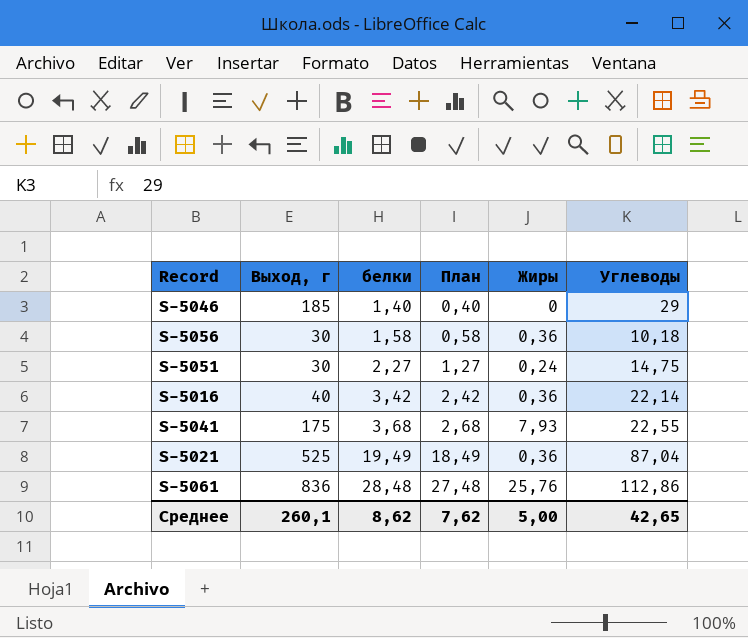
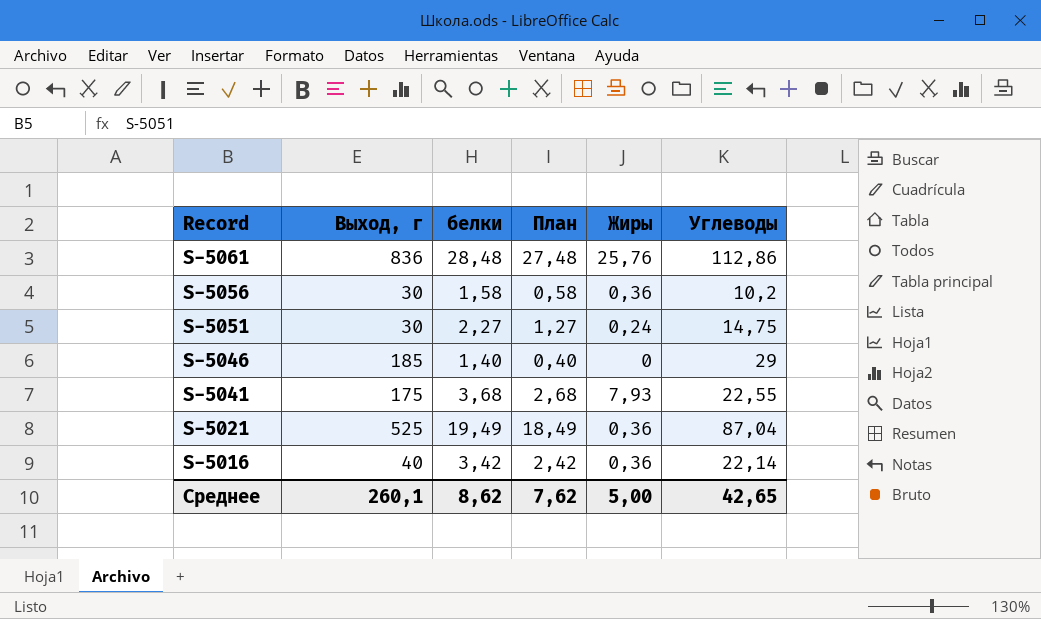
row order: белки ascending -> Record descending
S-5056 | Углеводы: 10,18 -> 10,2

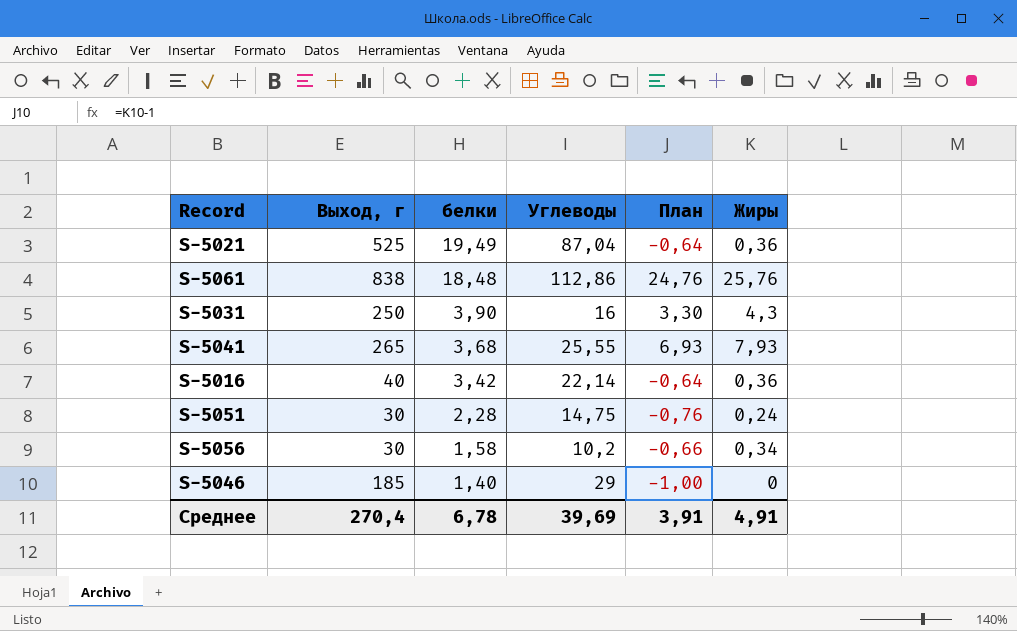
row order: Record descending -> белки descending
column Углеводы | position: 6 -> 4
column План | formula: [белки] - 1 -> [Жиры] - 1
S-5061 | Выход, г: 836 -> 838
S-5061 | белки: 28,48 -> 18,48
row S-5031: none -> 250 | 3,90 | 16 | 3,30 | 4,3
S-5041 | Выход, г: 175 -> 265
S-5041 | Углеводы: 22,55 -> 25,55
S-5051 | белки: 2,27 -> 2,28
S-5056 | Жиры: 0,36 -> 0,34
Среднее | Выход, г: 260,1 -> 270,4
Среднее | белки: 8,62 -> 6,78
Среднее | Углеводы: 42,65 -> 39,69
Среднее | План: 7,62 -> 3,91
Среднее | Жиры: 5,00 -> 4,91

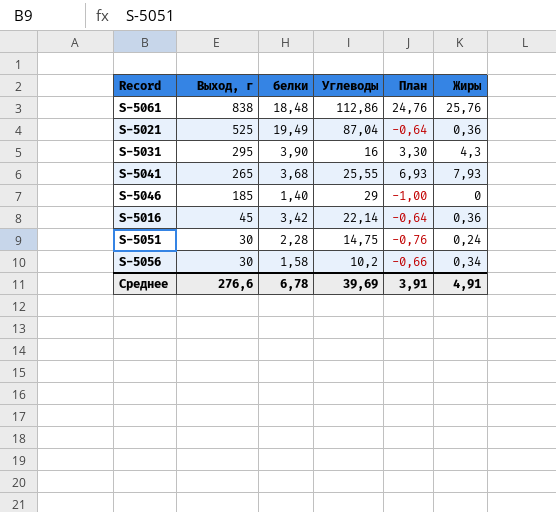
row order: белки descending -> Выход, г descending
S-5031 | Выход, г: 250 -> 295
S-5016 | Выход, г: 40 -> 45
Среднее | Выход, г: 270,4 -> 276,6

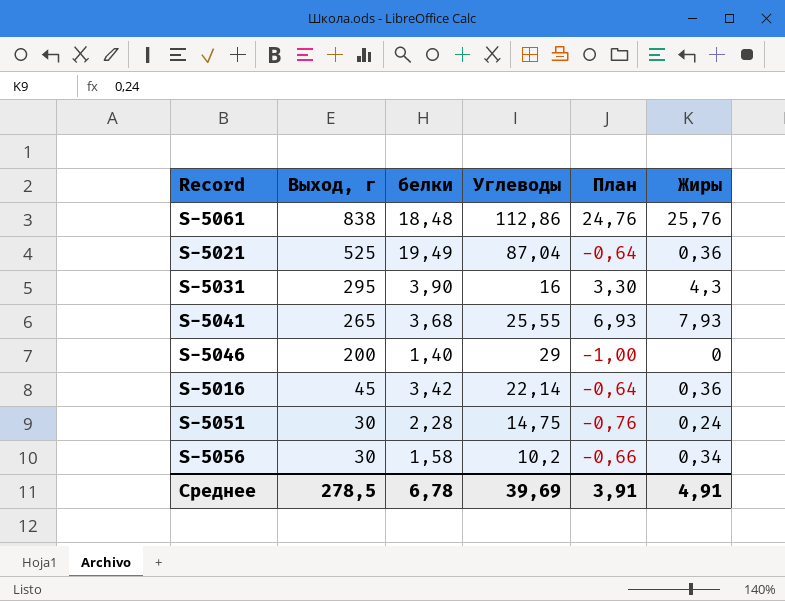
S-5046 | Выход, г: 185 -> 200
Среднее | Выход, г: 276,6 -> 278,5

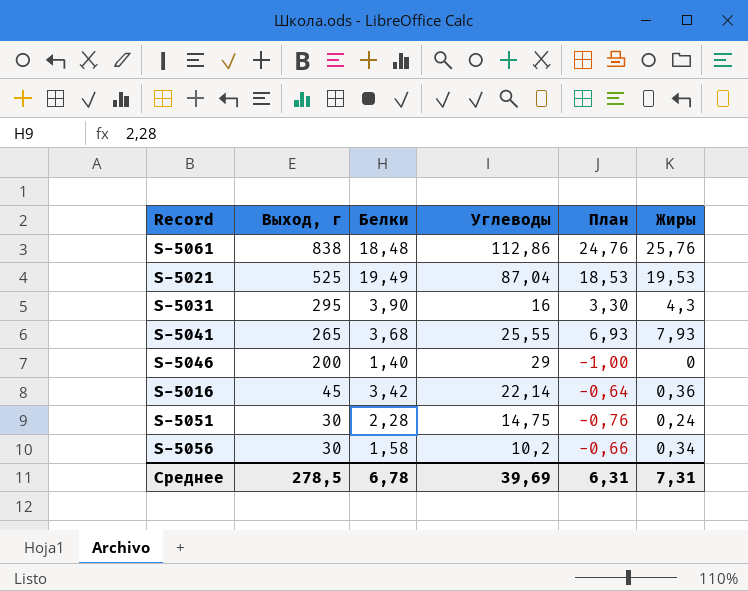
column name: белки -> Белки
S-5021 | План: -0,64 -> 18,53
S-5021 | Жиры: 0,36 -> 19,53
Среднее | План: 3,91 -> 6,31
Среднее | Жиры: 4,91 -> 7,31

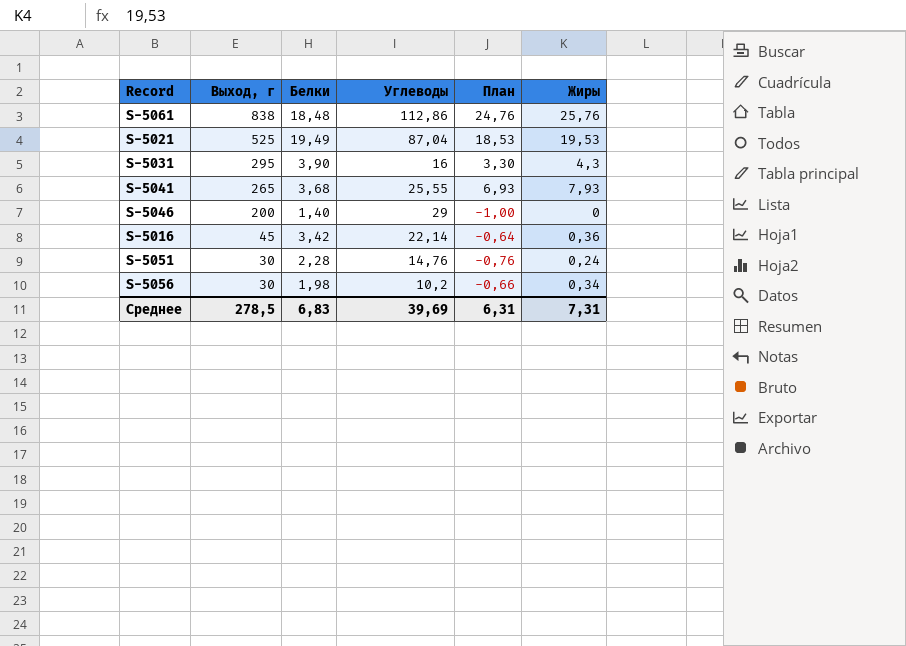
S-5051 | Углеводы: 14,75 -> 14,76
S-5056 | Белки: 1,58 -> 1,98
Среднее | Белки: 6,78 -> 6,83

